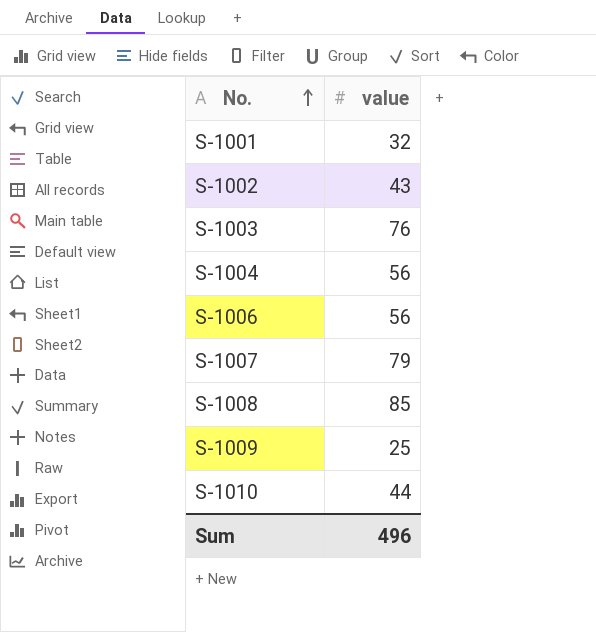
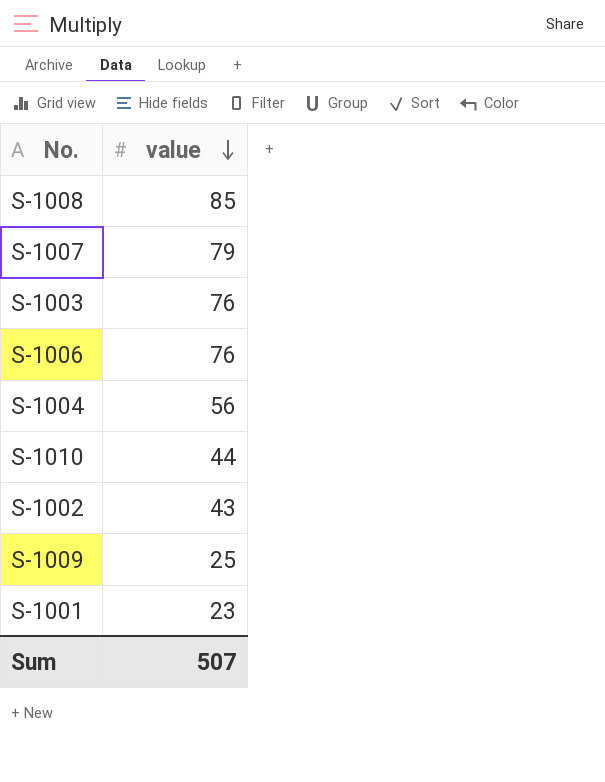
row order: No. ascending -> value descending
S-1006 | value: 56 -> 76
S-1001 | value: 32 -> 23
Sum | value: 496 -> 507

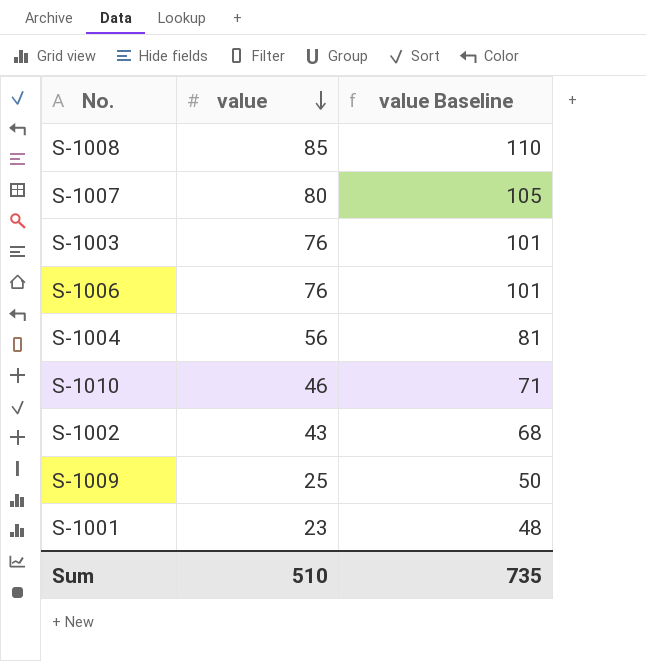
column value Baseline | formula: none -> [value] + 25
S-1007 | value: 79 -> 80
S-1010 | value: 44 -> 46
Sum | value: 507 -> 510

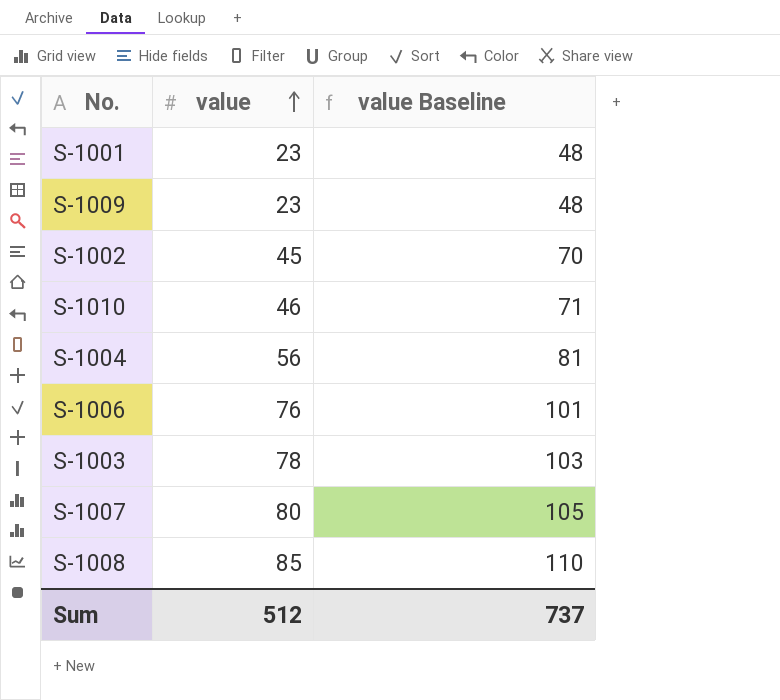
row order: value descending -> value ascending
S-1009 | value: 25 -> 23
S-1009 | value Baseline: 50 -> 48
S-1002 | value: 43 -> 45
S-1002 | value Baseline: 68 -> 70
S-1003 | value: 76 -> 78
S-1003 | value Baseline: 101 -> 103
Sum | value: 510 -> 512
Sum | value Baseline: 735 -> 737

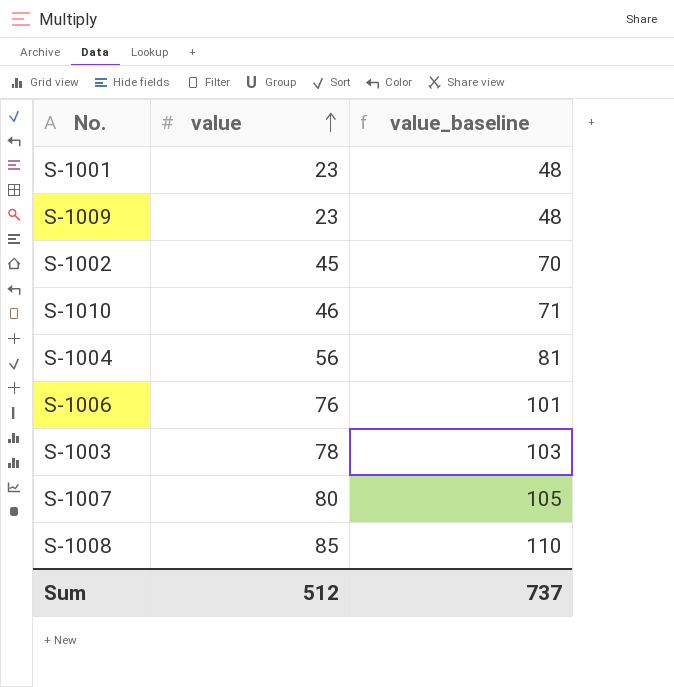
column name: value Baseline -> value_baseline

